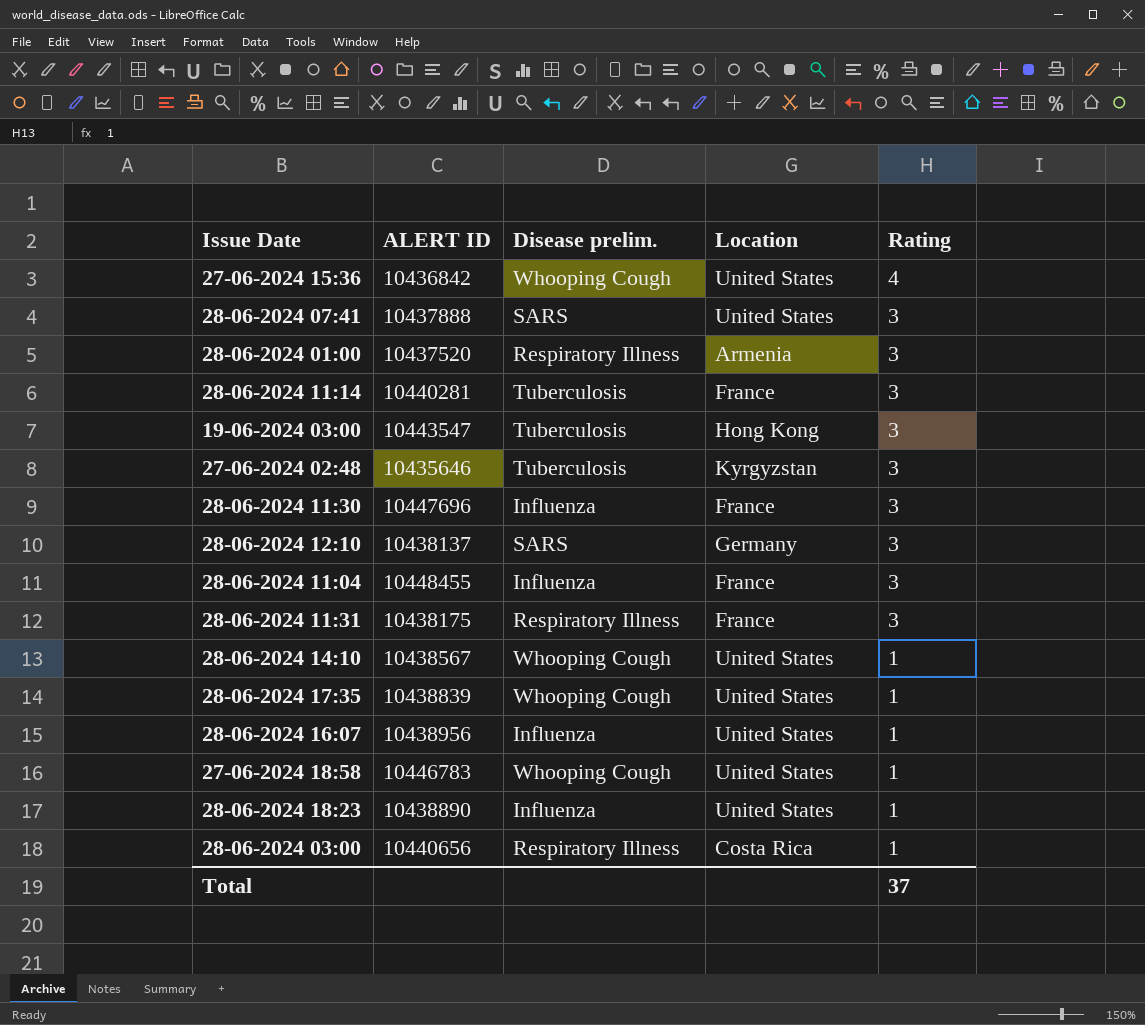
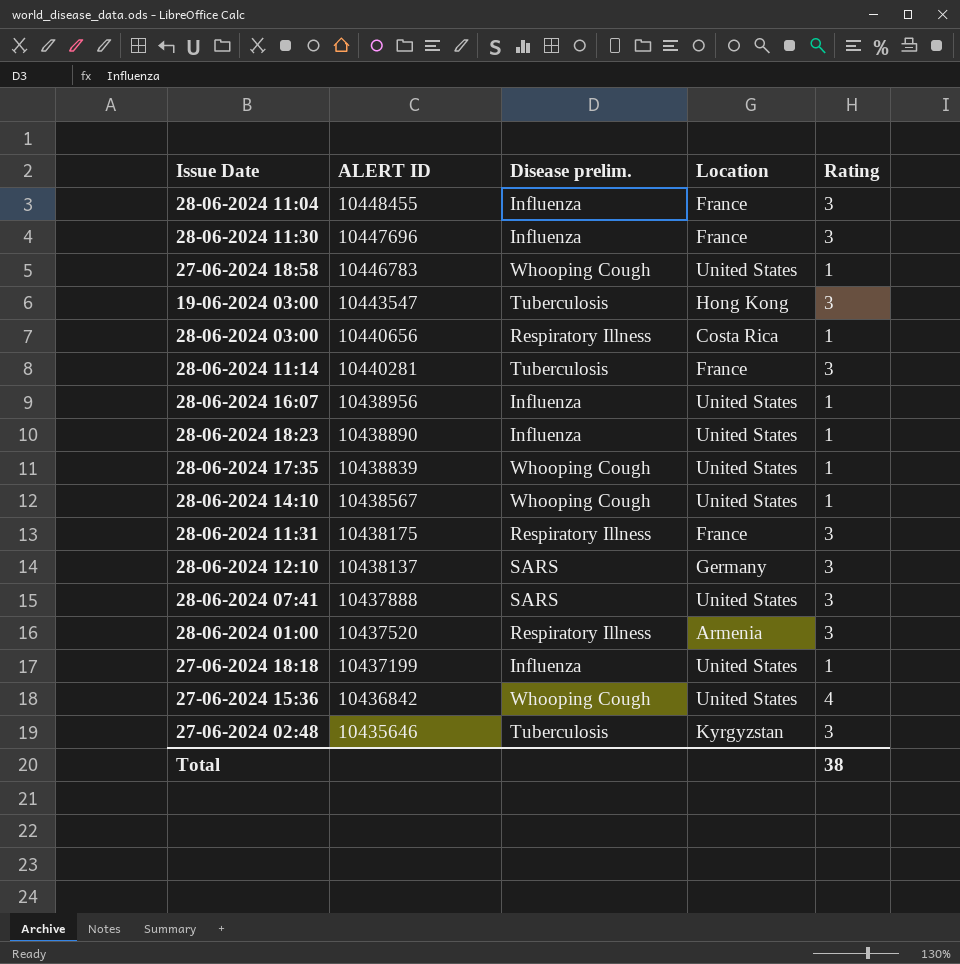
row order: Rating descending -> ALERT ID descending
row 27-06-2024 18:18: none -> 10437199 | Influenza | United States | 1
Total | Rating: 37 -> 38

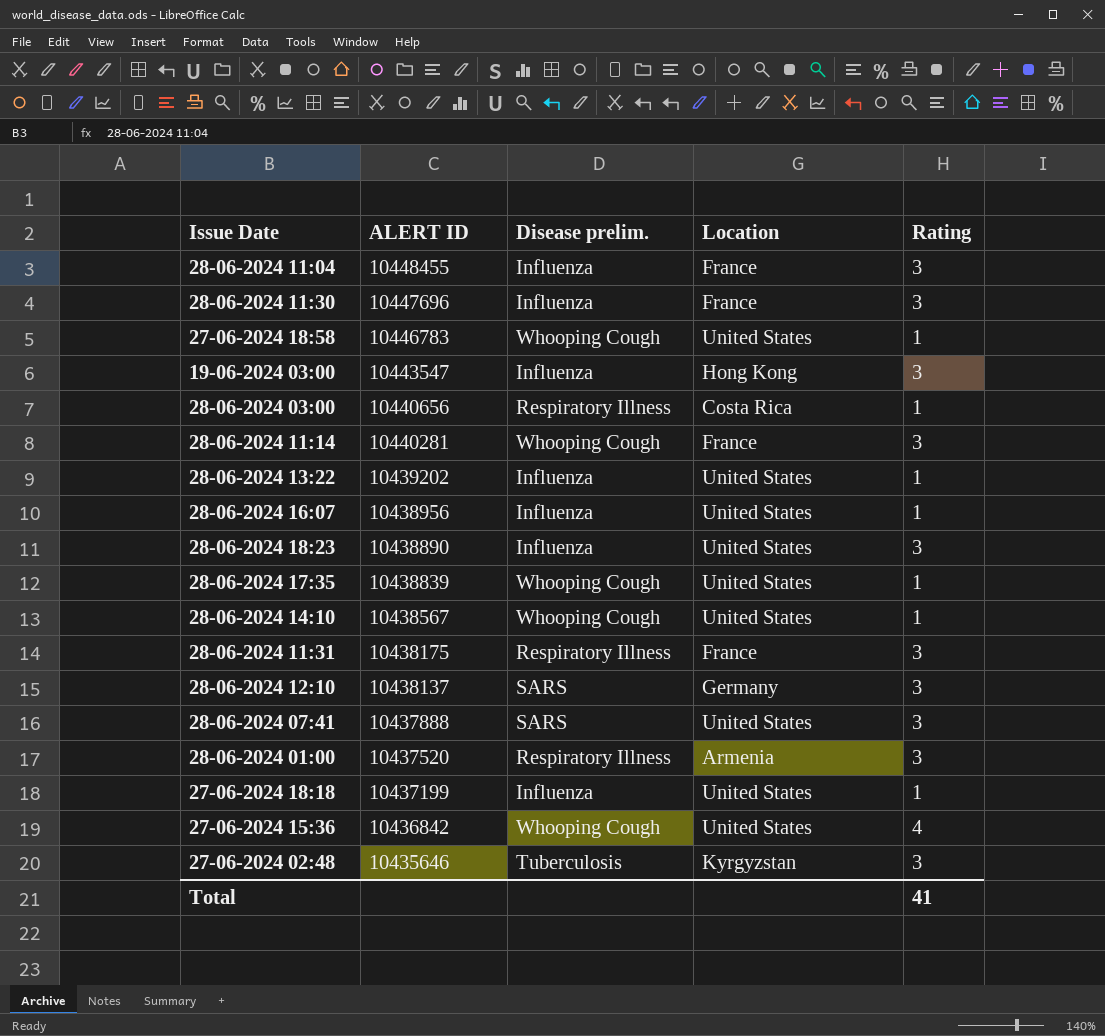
19-06-2024 03:00 | Disease prelim.: Tuberculosis -> Influenza
28-06-2024 11:14 | Disease prelim.: Tuberculosis -> Whooping Cough
row 28-06-2024 13:22: none -> 10439202 | Influenza | United States | 1
28-06-2024 18:23 | Rating: 1 -> 3
Total | Rating: 38 -> 41

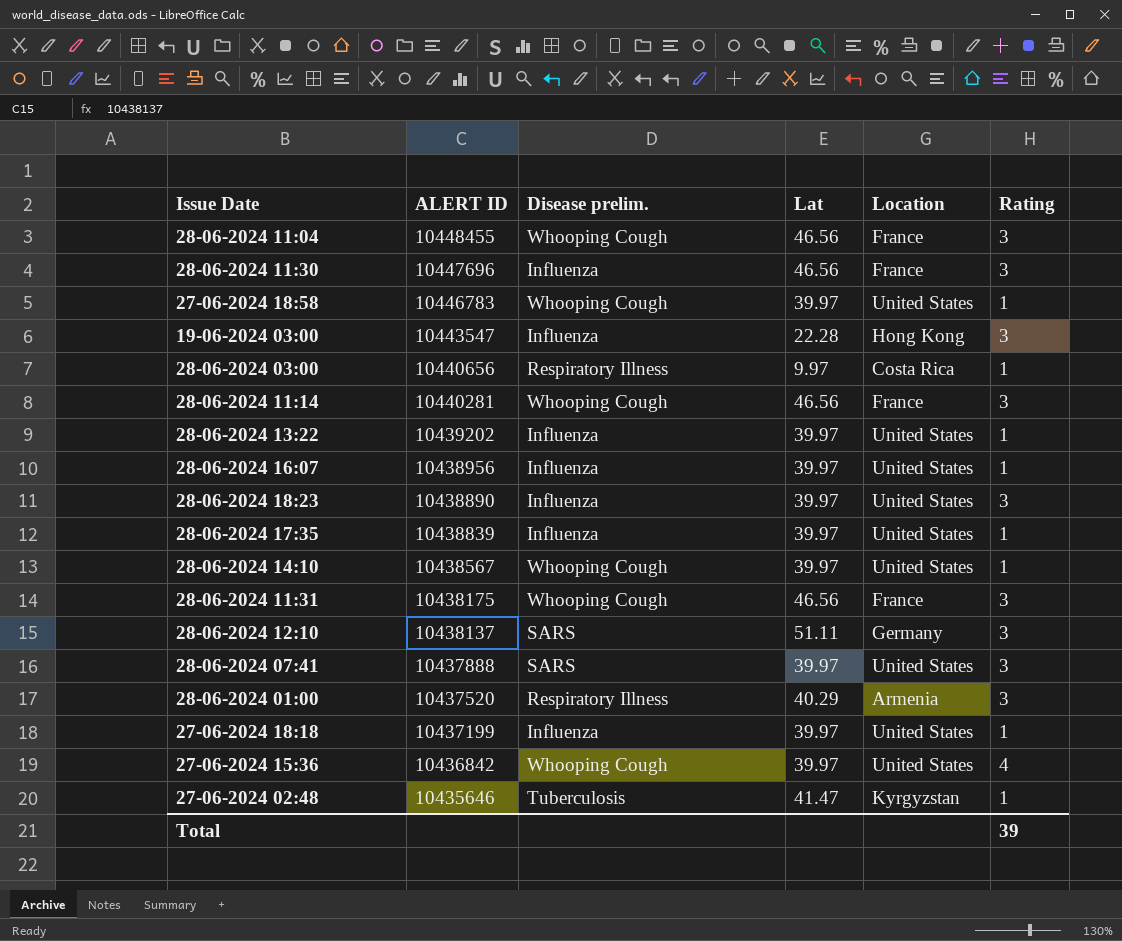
column Lat | position: none -> 4
28-06-2024 11:04 | Disease prelim.: Influenza -> Whooping Cough
28-06-2024 17:35 | Disease prelim.: Whooping Cough -> Influenza
28-06-2024 11:31 | Disease prelim.: Respiratory Illness -> Whooping Cough
27-06-2024 02:48 | Rating: 3 -> 1
Total | Rating: 41 -> 39

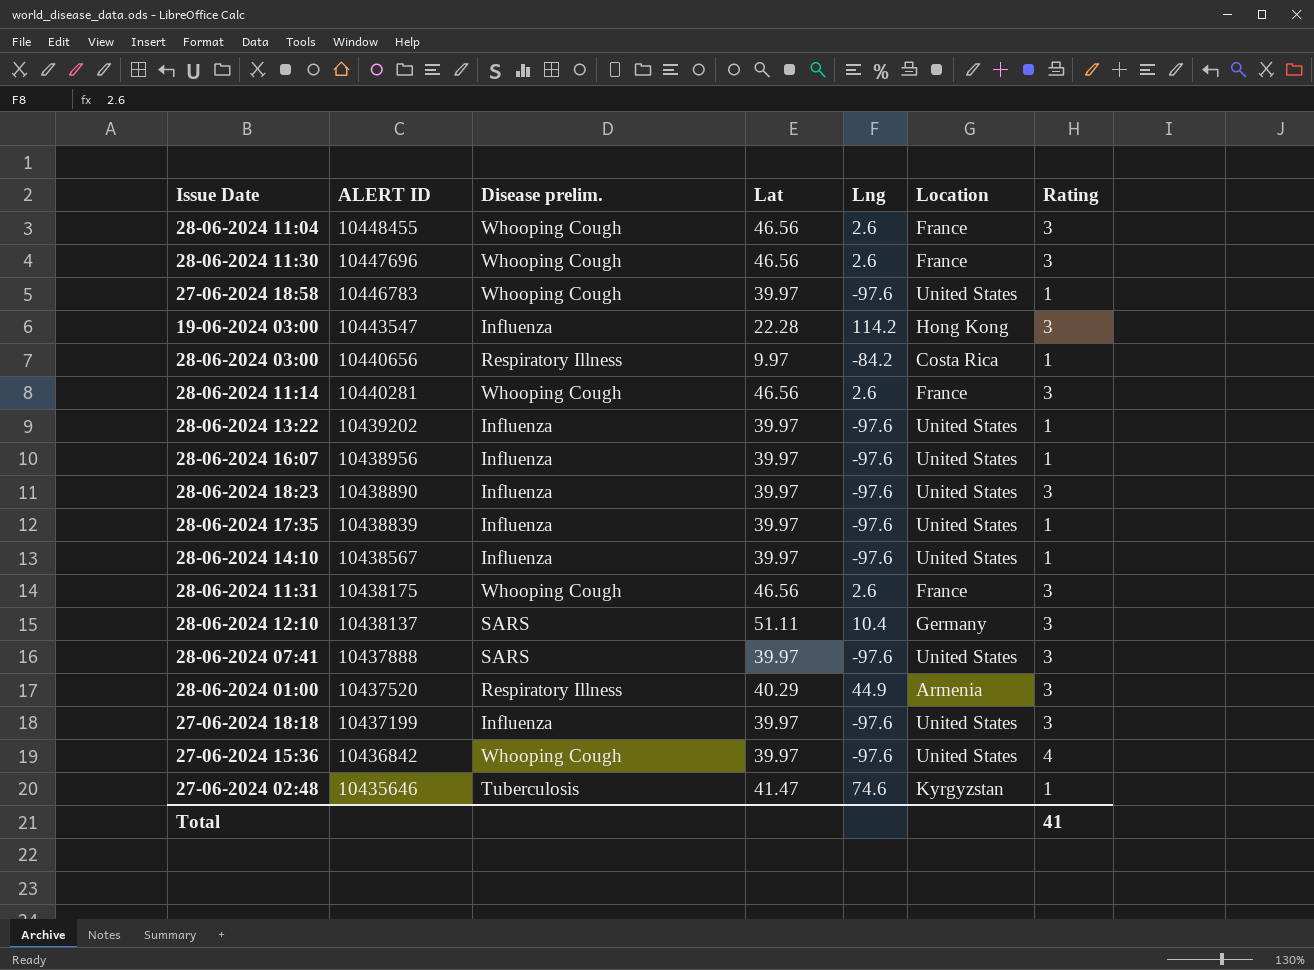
column Lng | position: none -> 5
28-06-2024 11:30 | Disease prelim.: Influenza -> Whooping Cough
28-06-2024 14:10 | Disease prelim.: Whooping Cough -> Influenza
27-06-2024 18:18 | Rating: 1 -> 3
Total | Rating: 39 -> 41

